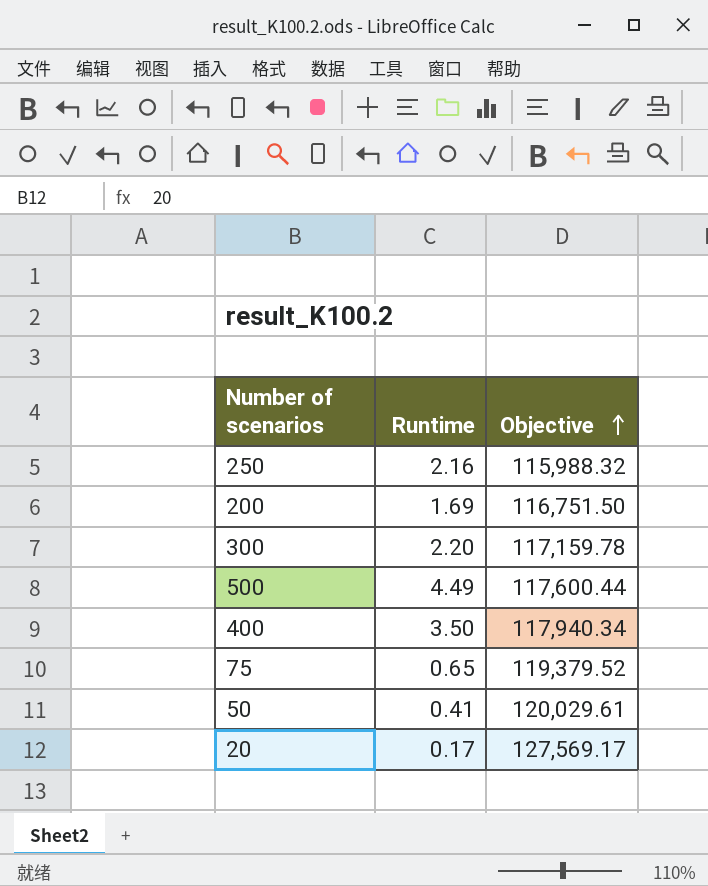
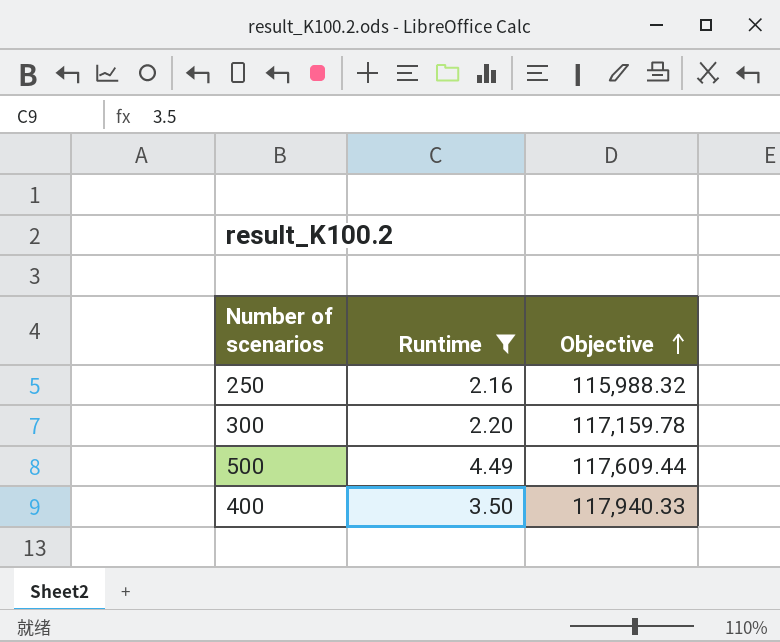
filter: none -> Runtime >= 2.16
500 | Objective: 117,600.44 -> 117,609.44
400 | Objective: 117,940.34 -> 117,940.33

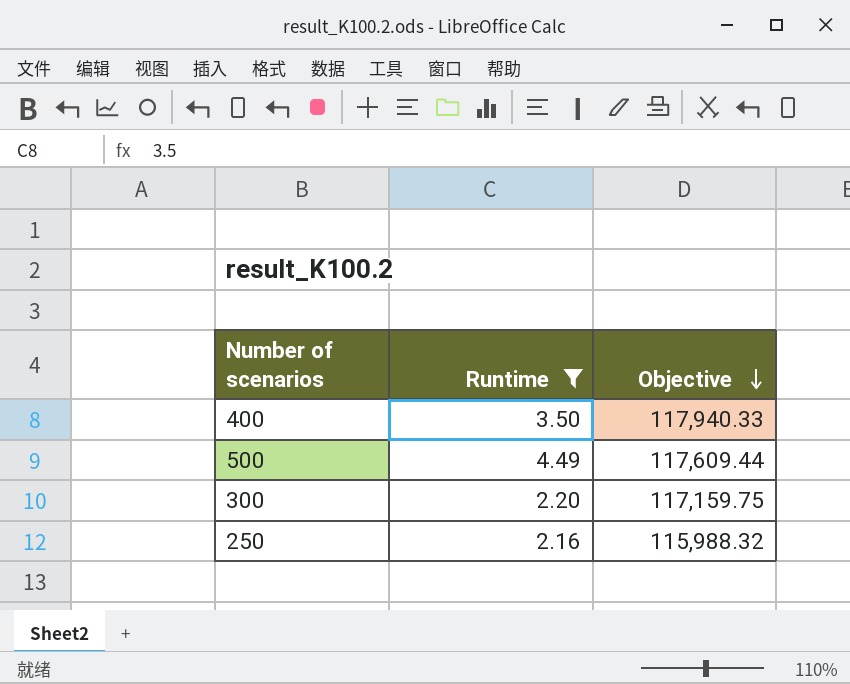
row order: Objective ascending -> Objective descending
300 | Objective: 117,159.78 -> 117,159.75

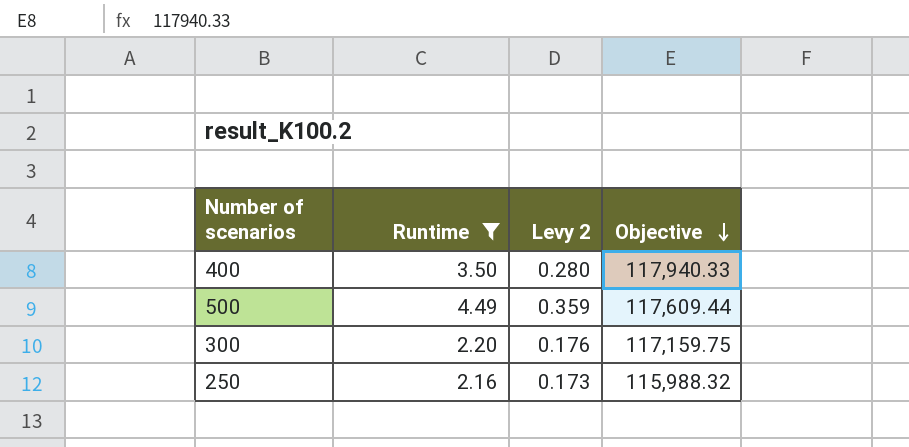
column Levy 2 | formula: none -> [Runtime] * 0.08

